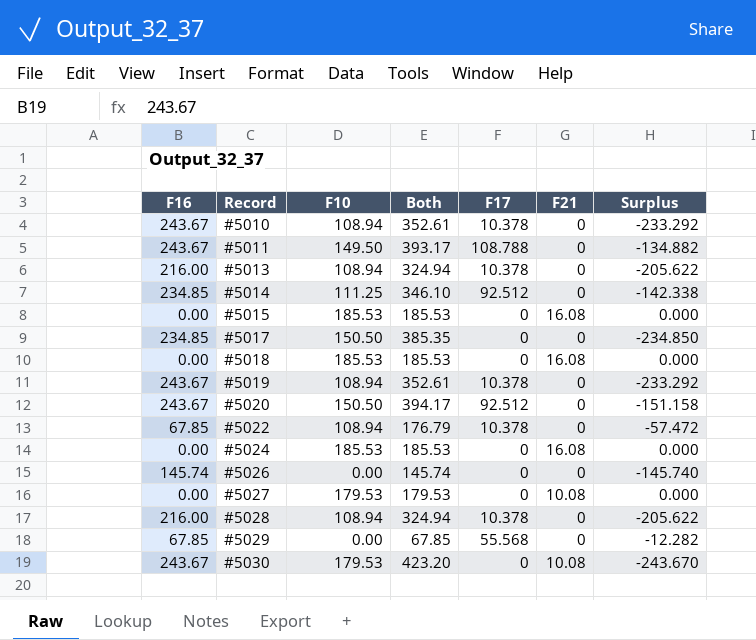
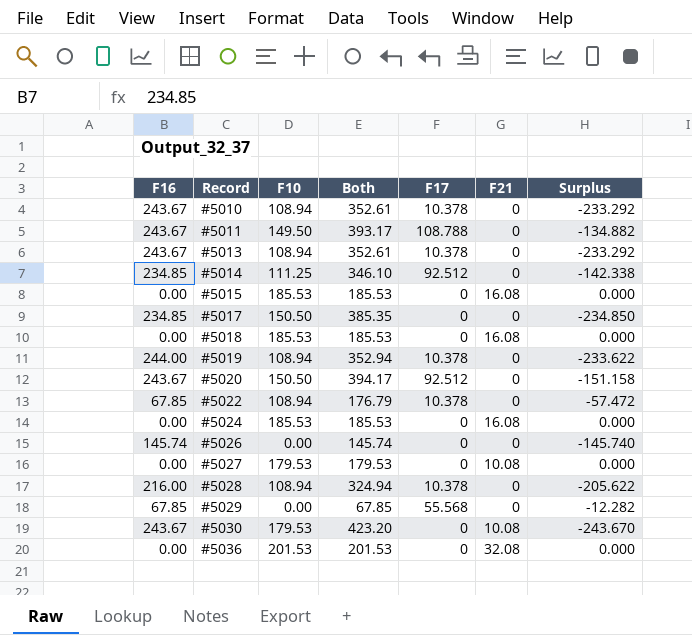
#5013 | F16: 216.00 -> 243.67
#5013 | Both: 324.94 -> 352.61
#5013 | Surplus: -205.622 -> -233.292
#5019 | F16: 243.67 -> 244.00
#5019 | Both: 352.61 -> 352.94
#5019 | Surplus: -233.292 -> -233.622
row #5036: none -> 0.00 | 201.53 | 201.53 | 0 | 32.08 | 0.000

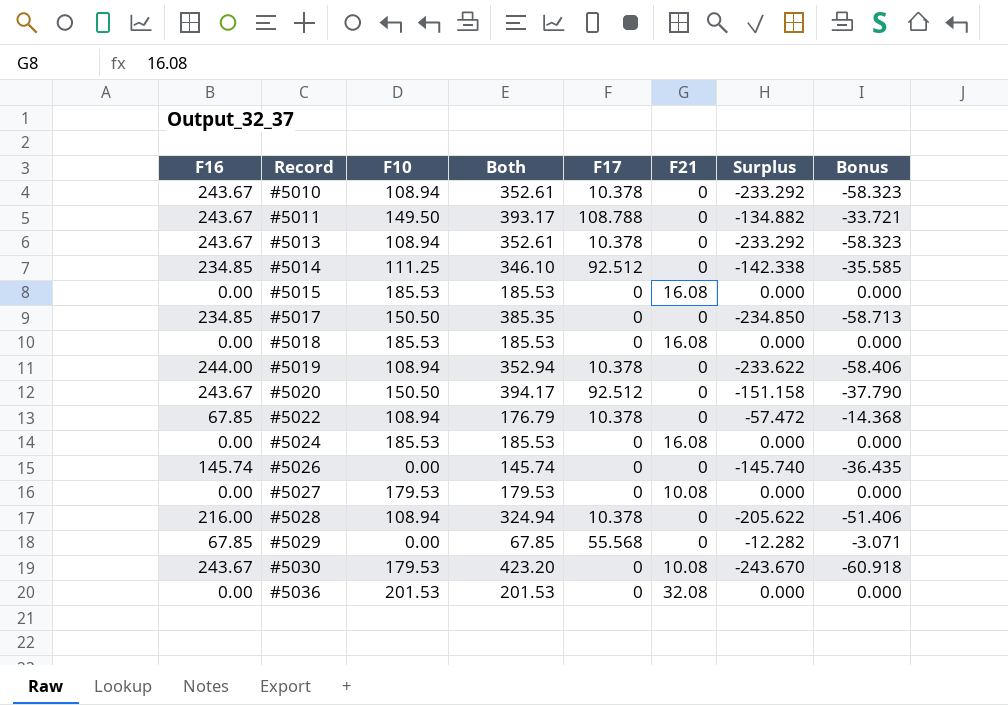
column Bonus | formula: none -> [Surplus] * 0.25

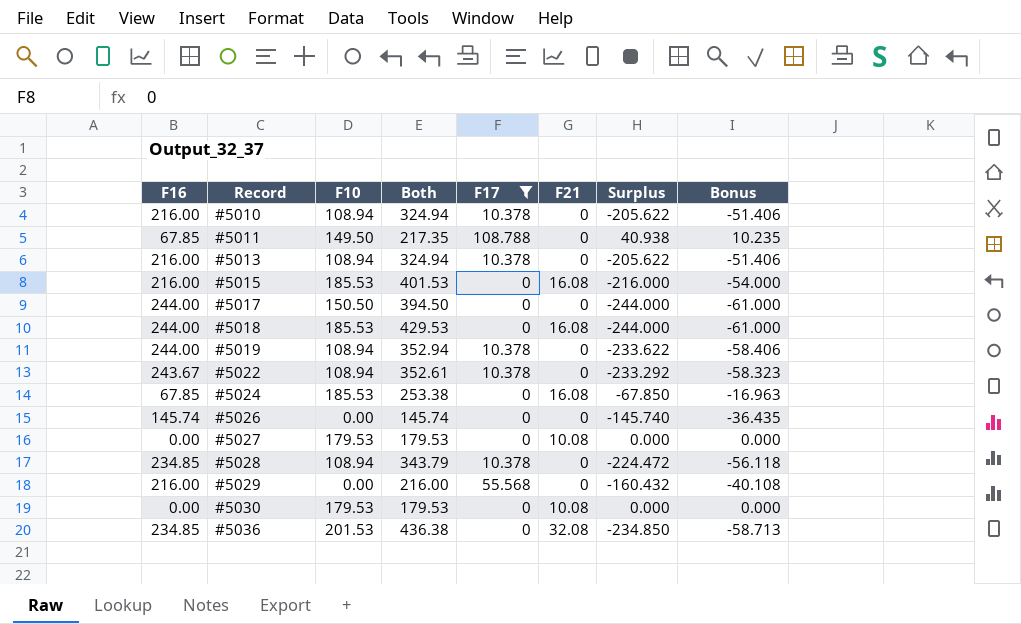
filter: none -> F17 != 92.512
#5010 | F16: 243.67 -> 216.00
#5010 | Both: 352.61 -> 324.94
#5010 | Surplus: -233.292 -> -205.622
#5010 | Bonus: -58.323 -> -51.406
#5011 | F16: 243.67 -> 67.85
#5011 | Both: 393.17 -> 217.35
#5011 | Surplus: -134.882 -> 40.938
#5011 | Bonus: -33.721 -> 10.235
#5013 | F16: 243.67 -> 216.00
#5013 | Both: 352.61 -> 324.94
#5013 | Surplus: -233.292 -> -205.622
#5013 | Bonus: -58.323 -> -51.406
#5015 | F16: 0.00 -> 216.00
#5015 | Both: 185.53 -> 401.53
#5015 | Surplus: 0.000 -> -216.000
#5015 | Bonus: 0.000 -> -54.000
#5017 | F16: 234.85 -> 244.00
#5017 | Both: 385.35 -> 394.50
#5017 | Surplus: -234.850 -> -244.000
#5017 | Bonus: -58.713 -> -61.000
#5018 | F16: 0.00 -> 244.00
#5018 | Both: 185.53 -> 429.53
#5018 | Surplus: 0.000 -> -244.000
#5018 | Bonus: 0.000 -> -61.000
#5022 | F16: 67.85 -> 243.67
#5022 | Both: 176.79 -> 352.61
#5022 | Surplus: -57.472 -> -233.292
#5022 | Bonus: -14.368 -> -58.323
#5024 | F16: 0.00 -> 67.85
#5024 | Both: 185.53 -> 253.38
#5024 | Surplus: 0.000 -> -67.850
#5024 | Bonus: 0.000 -> -16.963
#5028 | F16: 216.00 -> 234.85
#5028 | Both: 324.94 -> 343.79
#5028 | Surplus: -205.622 -> -224.472
#5028 | Bonus: -51.406 -> -56.118
#5029 | F16: 67.85 -> 216.00
#5029 | Both: 67.85 -> 216.00
#5029 | Surplus: -12.282 -> -160.432
#5029 | Bonus: -3.071 -> -40.108
#5030 | F16: 243.67 -> 0.00
#5030 | Both: 423.20 -> 179.53
#5030 | Surplus: -243.670 -> 0.000
#5030 | Bonus: -60.918 -> 0.000
#5036 | F16: 0.00 -> 234.85
#5036 | Both: 201.53 -> 436.38
#5036 | Surplus: 0.000 -> -234.850
#5036 | Bonus: 0.000 -> -58.713

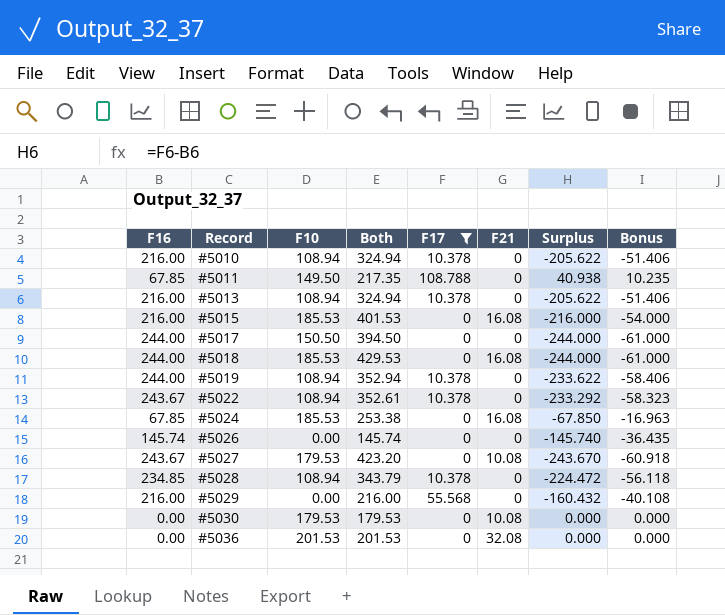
#5027 | F16: 0.00 -> 243.67
#5027 | Both: 179.53 -> 423.20
#5027 | Surplus: 0.000 -> -243.670
#5027 | Bonus: 0.000 -> -60.918
#5036 | F16: 234.85 -> 0.00
#5036 | Both: 436.38 -> 201.53
#5036 | Surplus: -234.850 -> 0.000
#5036 | Bonus: -58.713 -> 0.000

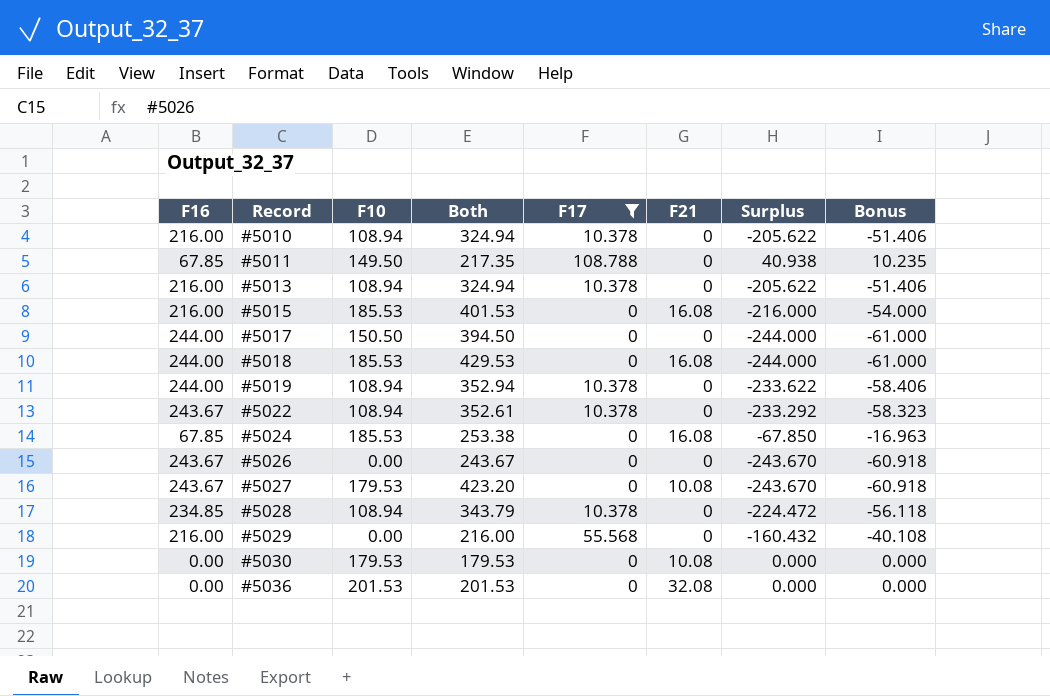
#5026 | F16: 145.74 -> 243.67
#5026 | Both: 145.74 -> 243.67
#5026 | Surplus: -145.740 -> -243.670
#5026 | Bonus: -36.435 -> -60.918

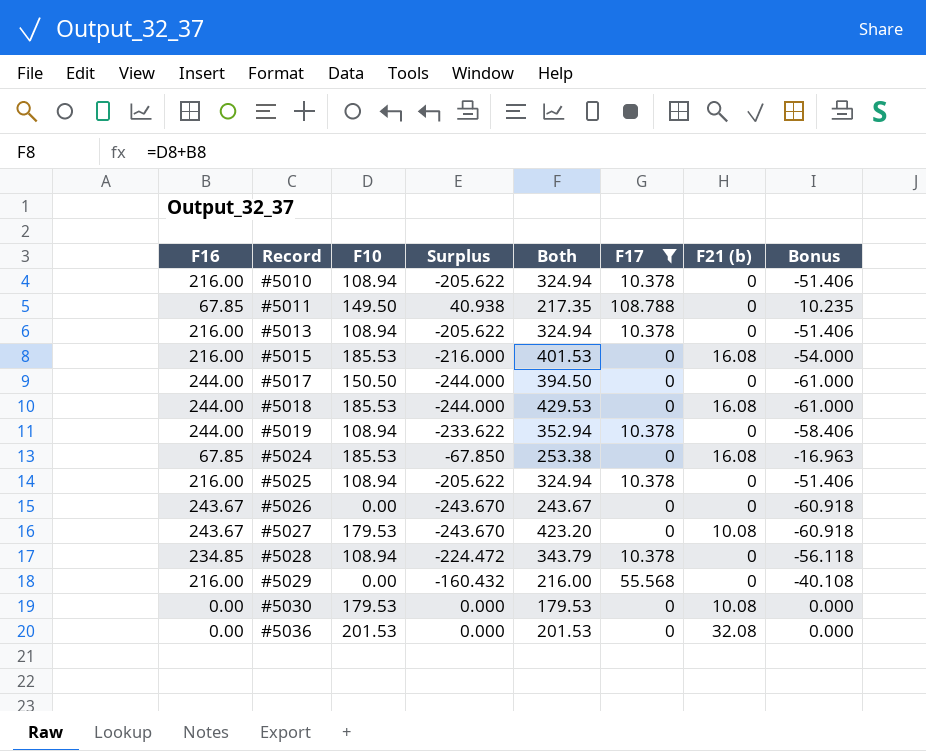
column Surplus | position: 7 -> 4
column name: F21 -> F21 (b)
row #5022: 243.67 | 108.94 | 352.61 | 10.378 | 0 | -233.292 | -58.323 -> none
row #5025: none -> 216.00 | 108.94 | -205.622 | 324.94 | 10.378 | 0 | -51.406

